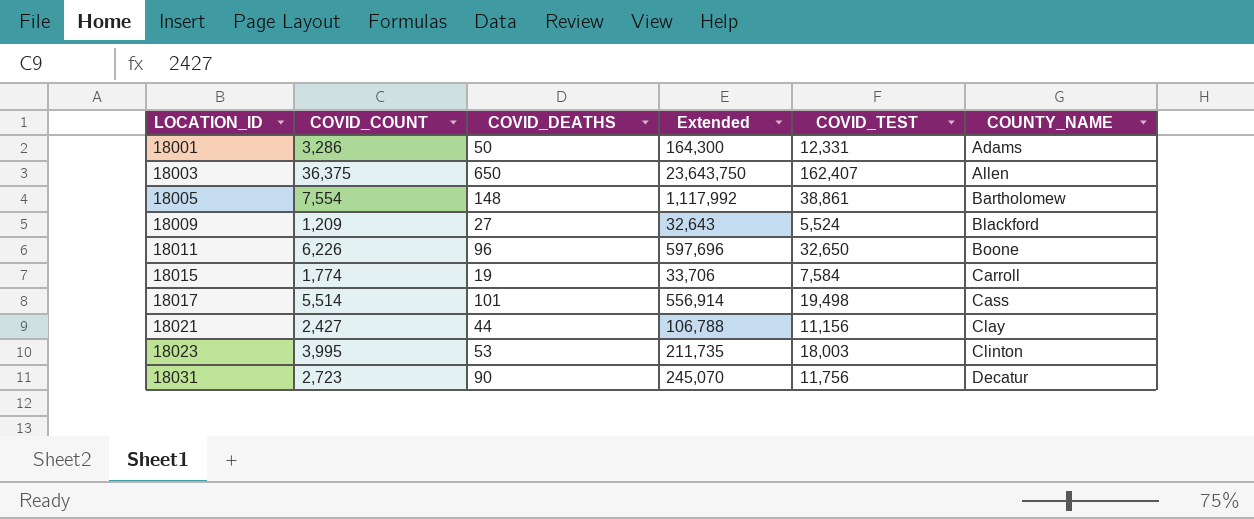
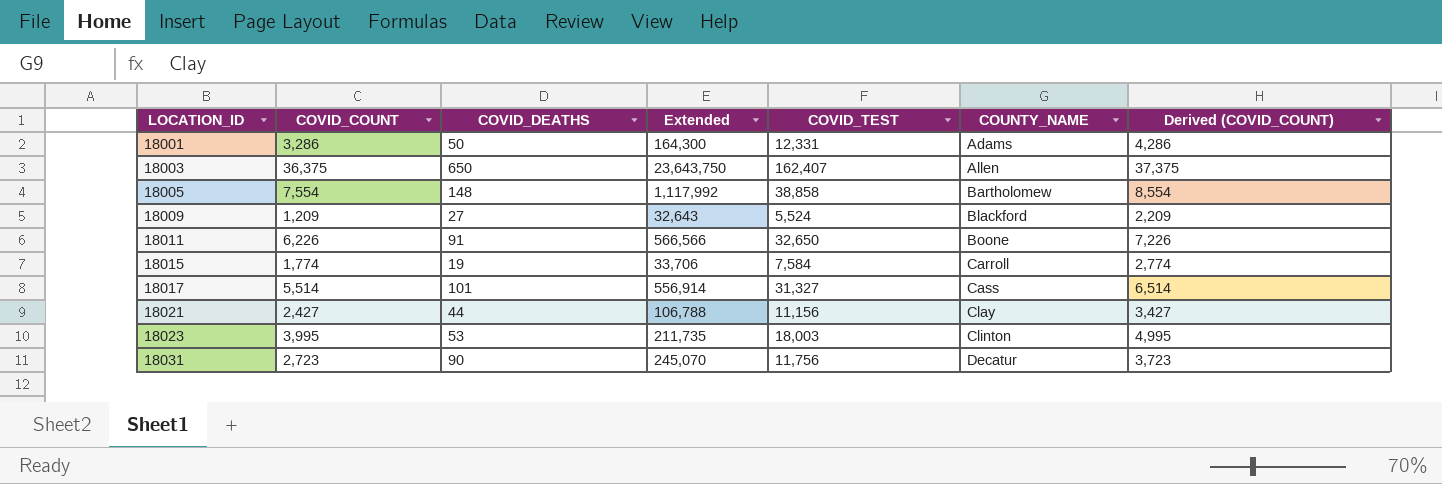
column Derived (COVID_COUNT) | formula: none -> [COVID_COUNT] + 1000
18005 | COVID_TEST: 38,861 -> 38,858
18011 | COVID_DEATHS: 96 -> 91
18011 | Extended: 597,696 -> 566,566
18017 | COVID_TEST: 19,498 -> 31,327

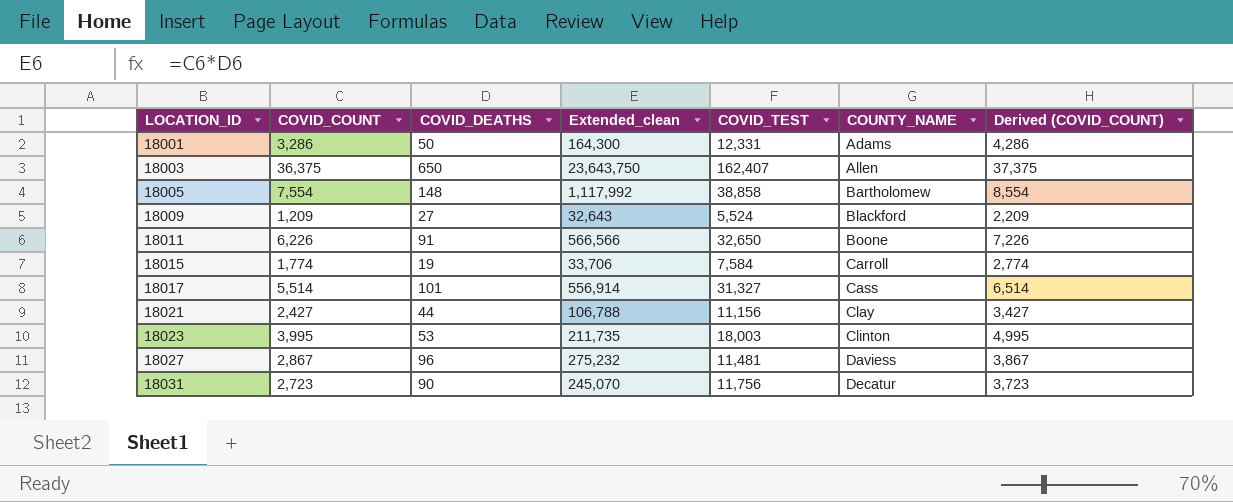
column name: Extended -> Extended_clean
row 18027: none -> 2,867 | 96 | 275,232 | 11,481 | Daviess | 3,867

